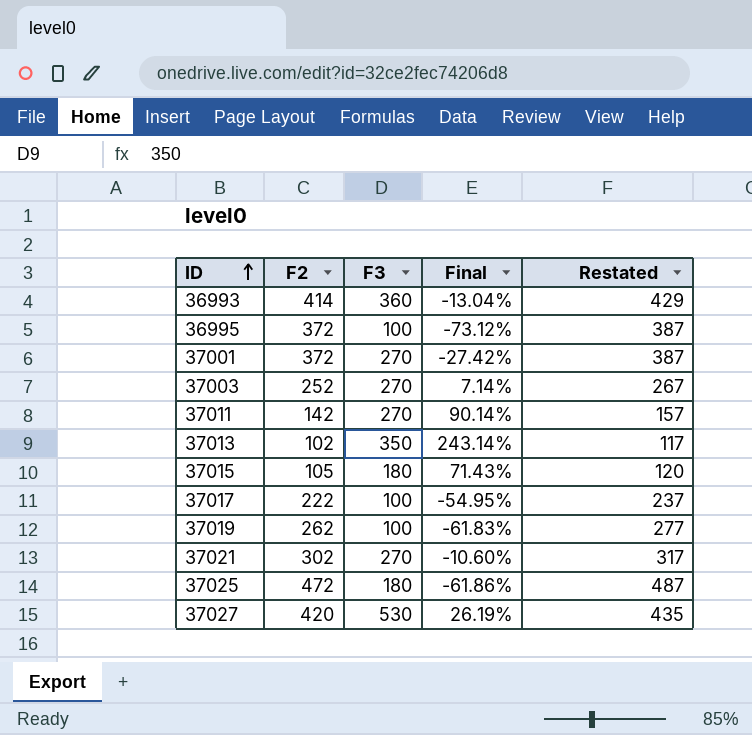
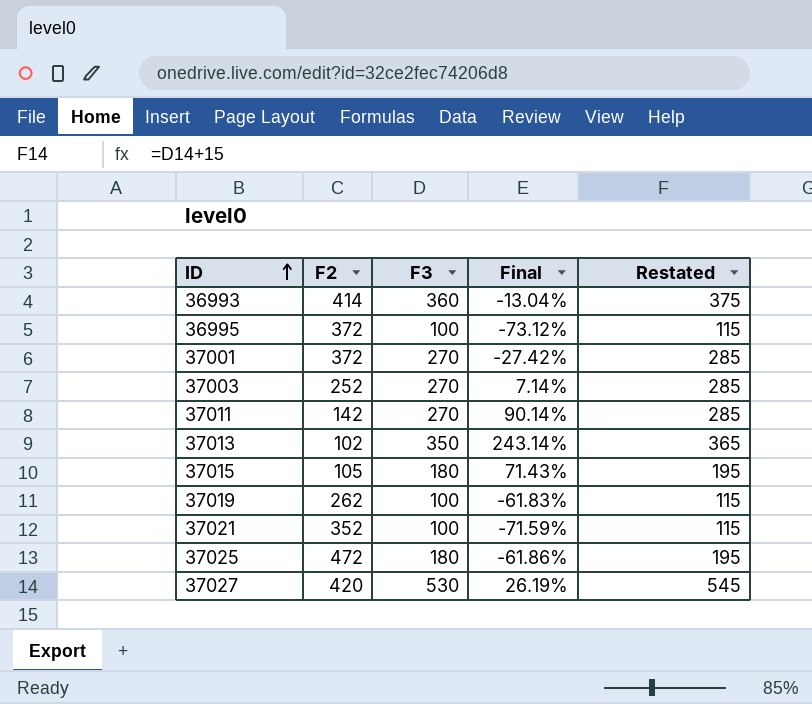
column Restated | formula: [F2] + 15 -> [F3] + 15
row 37017: 222 | 100 | -54.95% | 237 -> none
37021 | F2: 302 -> 352
37021 | F3: 270 -> 100
37021 | Final: -10.60% -> -71.59%

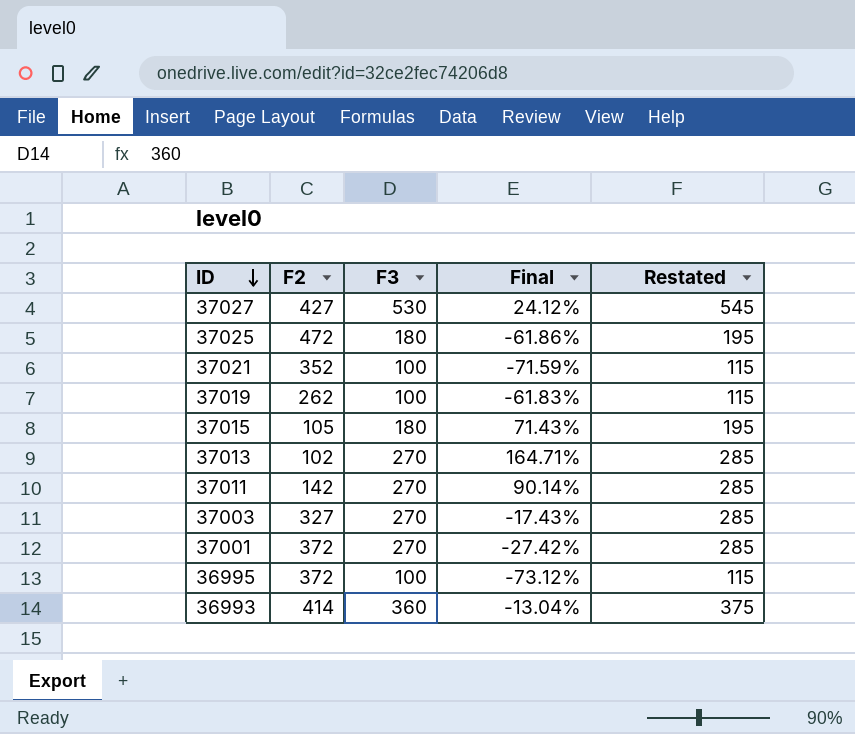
row order: ID ascending -> ID descending
37027 | F2: 420 -> 427
37027 | Final: 26.19% -> 24.12%
37013 | F3: 350 -> 270
37013 | Final: 243.14% -> 164.71%
37013 | Restated: 365 -> 285
37003 | F2: 252 -> 327
37003 | Final: 7.14% -> -17.43%

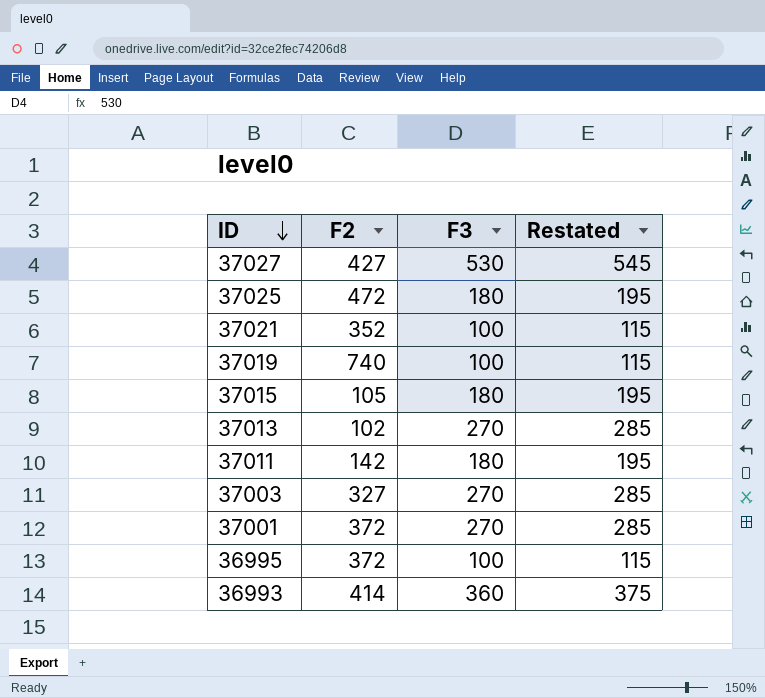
column Final | formula: ([F3] - [F2]) / [F2] -> none
37019 | F2: 262 -> 740
37011 | F3: 270 -> 180
37011 | Restated: 285 -> 195

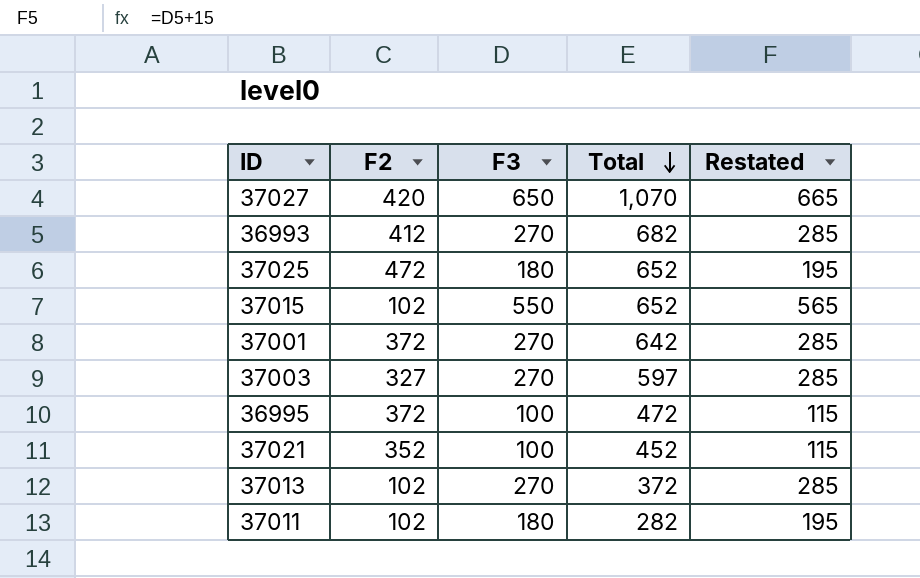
row order: ID descending -> Total descending
column Total | formula: none -> [F2] + [F3]
row 37019: 740 | 100 | 115 -> none
37027 | F2: 427 -> 420
37027 | F3: 530 -> 650
37027 | Restated: 545 -> 665
36993 | F2: 414 -> 412
36993 | F3: 360 -> 270
36993 | Restated: 375 -> 285
37015 | F2: 105 -> 102
37015 | F3: 180 -> 550
37015 | Restated: 195 -> 565
37011 | F2: 142 -> 102

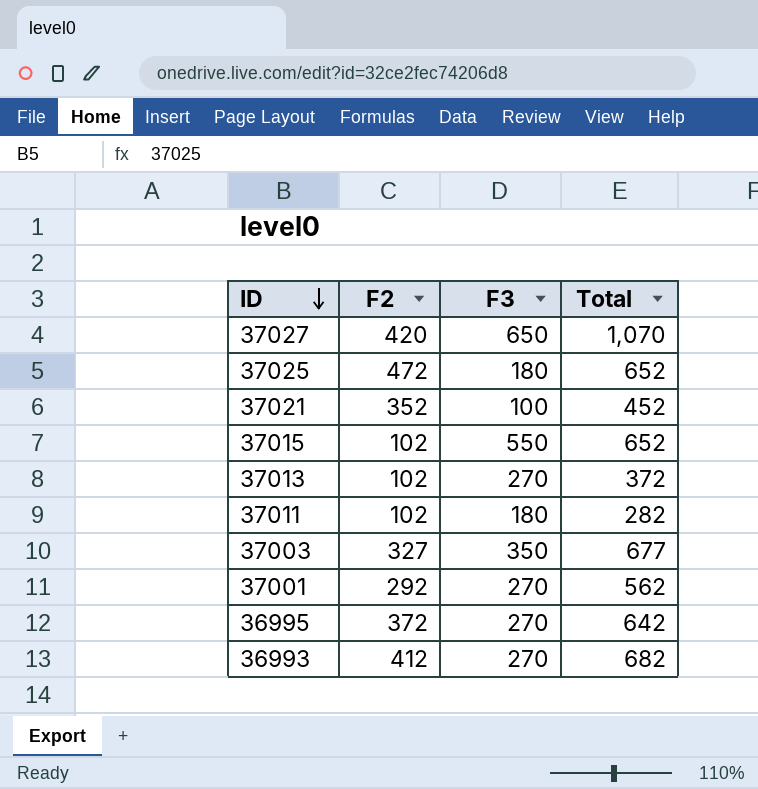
row order: Total descending -> ID descending
column Restated | formula: [F3] + 15 -> none
37003 | F3: 270 -> 350
37003 | Total: 597 -> 677
37001 | F2: 372 -> 292
37001 | Total: 642 -> 562
36995 | F3: 100 -> 270
36995 | Total: 472 -> 642

